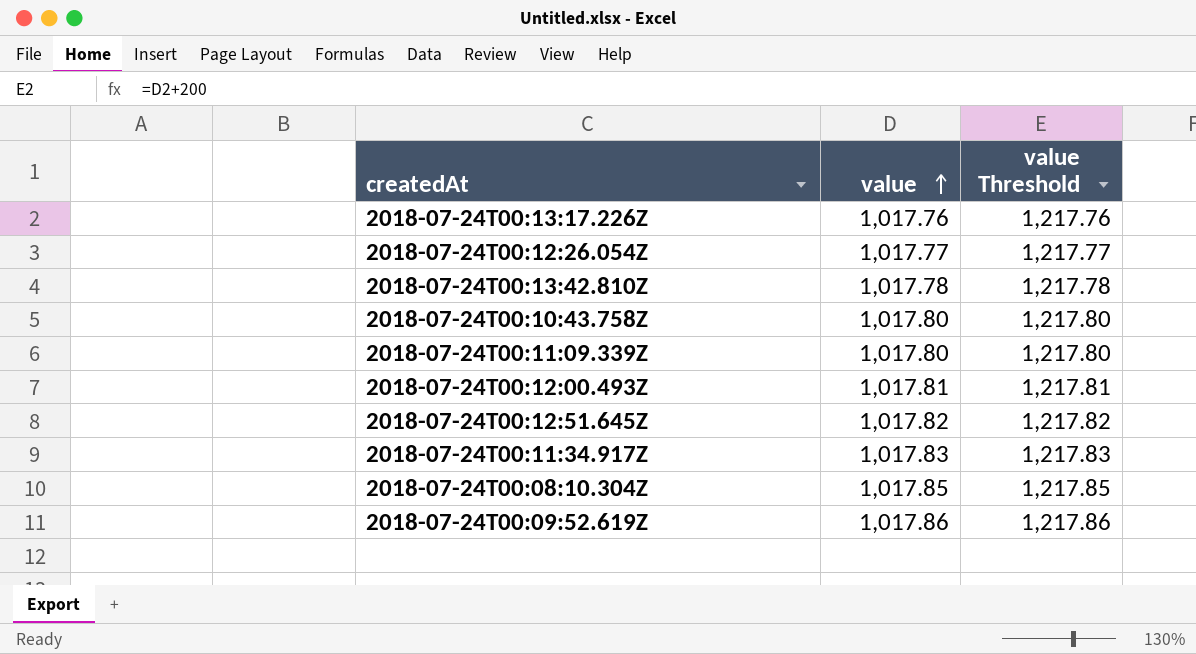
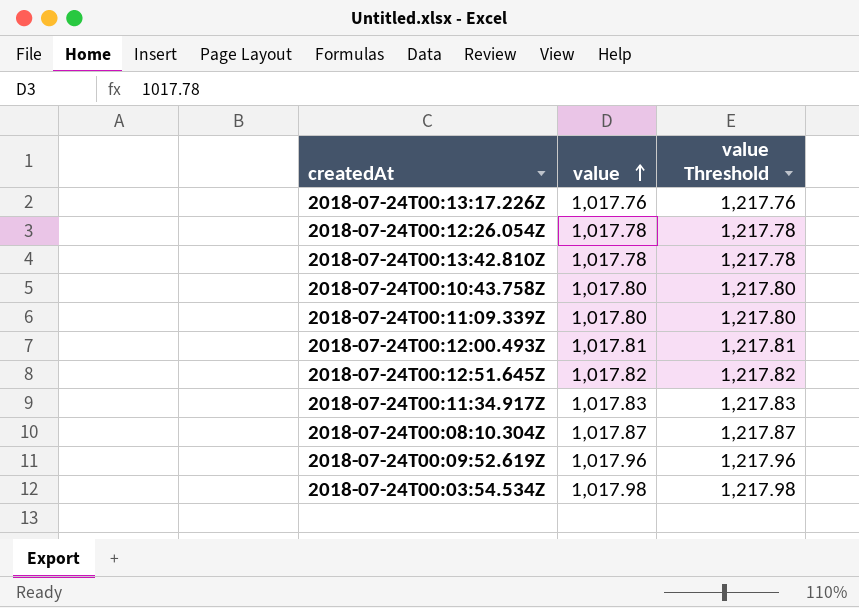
2018-07-24T00:12:26.054Z | value: 1,017.77 -> 1,017.78
2018-07-24T00:12:26.054Z | value Threshold: 1,217.77 -> 1,217.78
2018-07-24T00:08:10.304Z | value: 1,017.85 -> 1,017.87
2018-07-24T00:08:10.304Z | value Threshold: 1,217.85 -> 1,217.87
2018-07-24T00:09:52.619Z | value: 1,017.86 -> 1,017.96
2018-07-24T00:09:52.619Z | value Threshold: 1,217.86 -> 1,217.96
row 2018-07-24T00:03:54.534Z: none -> 1,017.98 | 1,217.98

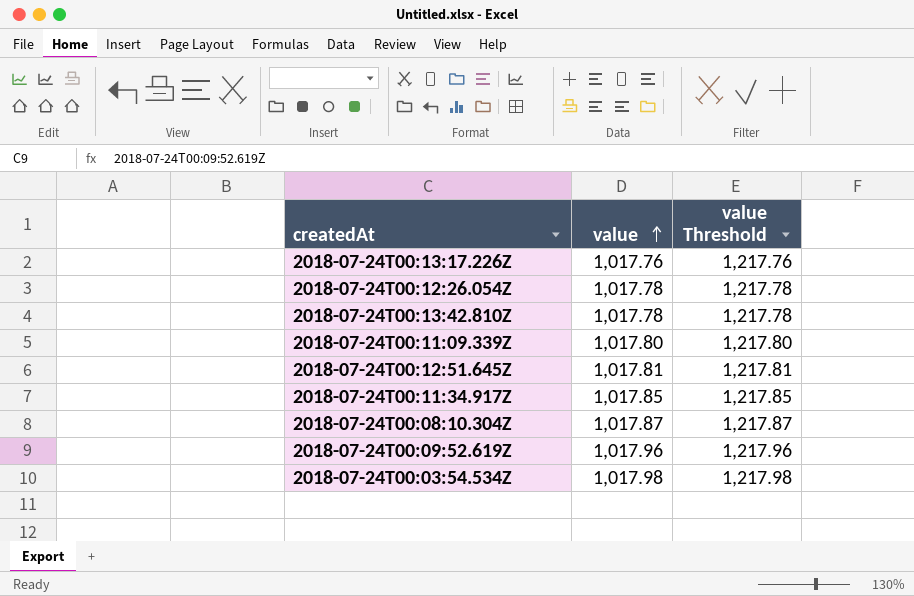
row 2018-07-24T00:10:43.758Z: 1,017.80 | 1,217.80 -> none
row 2018-07-24T00:12:00.493Z: 1,017.81 | 1,217.81 -> none
2018-07-24T00:12:51.645Z | value: 1,017.82 -> 1,017.81
2018-07-24T00:12:51.645Z | value Threshold: 1,217.82 -> 1,217.81
2018-07-24T00:11:34.917Z | value: 1,017.83 -> 1,017.85
2018-07-24T00:11:34.917Z | value Threshold: 1,217.83 -> 1,217.85

